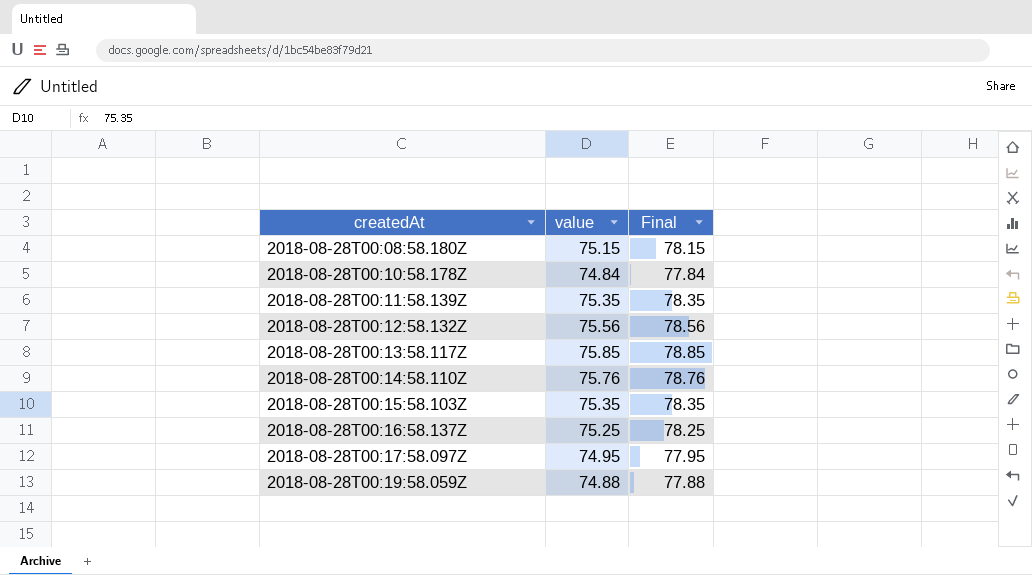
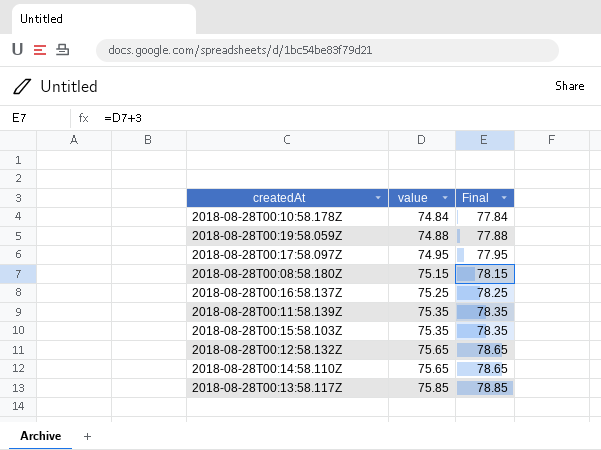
row order: createdAt ascending -> value ascending
2018-08-28T00:12:58.132Z | value: 75.56 -> 75.65
2018-08-28T00:12:58.132Z | Final: 78.56 -> 78.65
2018-08-28T00:14:58.110Z | value: 75.76 -> 75.65
2018-08-28T00:14:58.110Z | Final: 78.76 -> 78.65

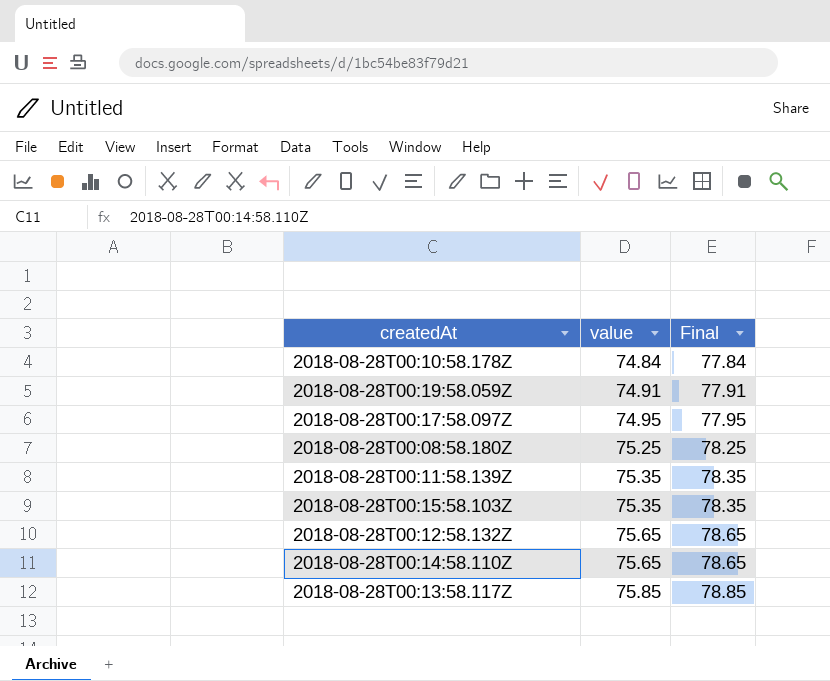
row 2018-08-28T00:16:58.137Z: 75.25 | 78.25 -> none
2018-08-28T00:19:58.059Z | value: 74.88 -> 74.91
2018-08-28T00:19:58.059Z | Final: 77.88 -> 77.91
2018-08-28T00:08:58.180Z | value: 75.15 -> 75.25
2018-08-28T00:08:58.180Z | Final: 78.15 -> 78.25

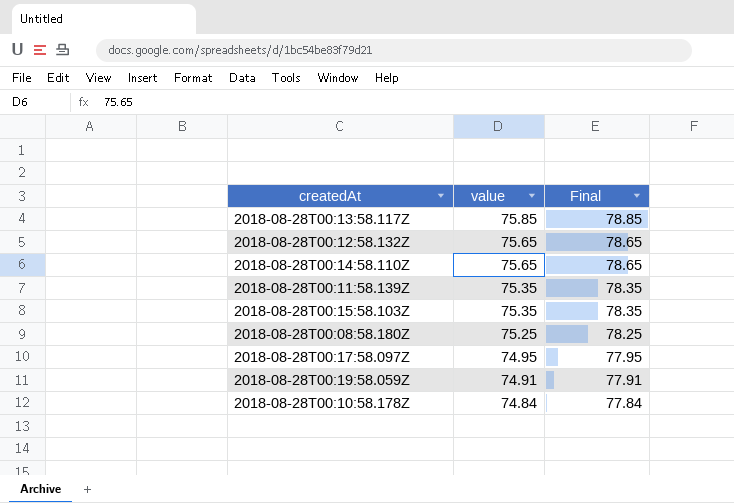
row order: value ascending -> value descending

